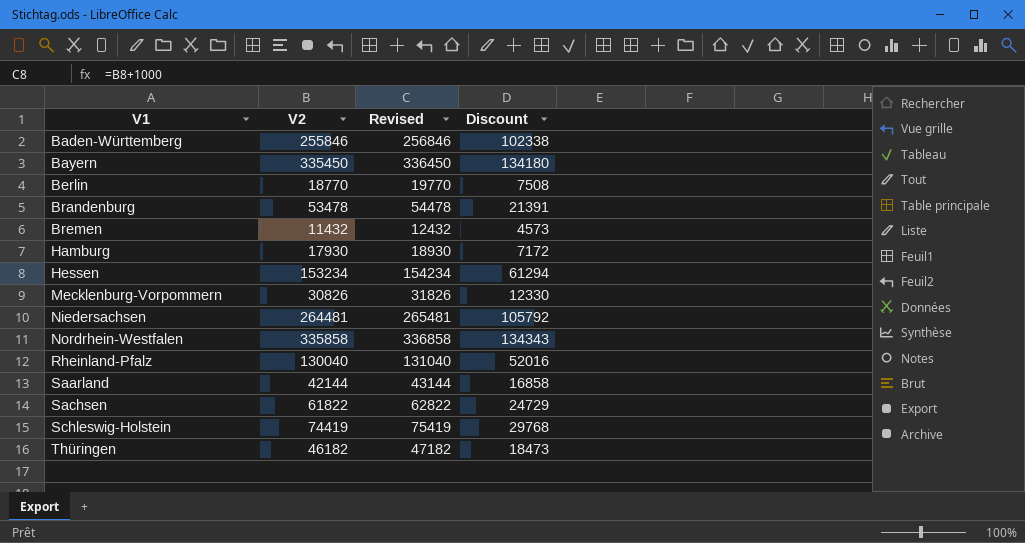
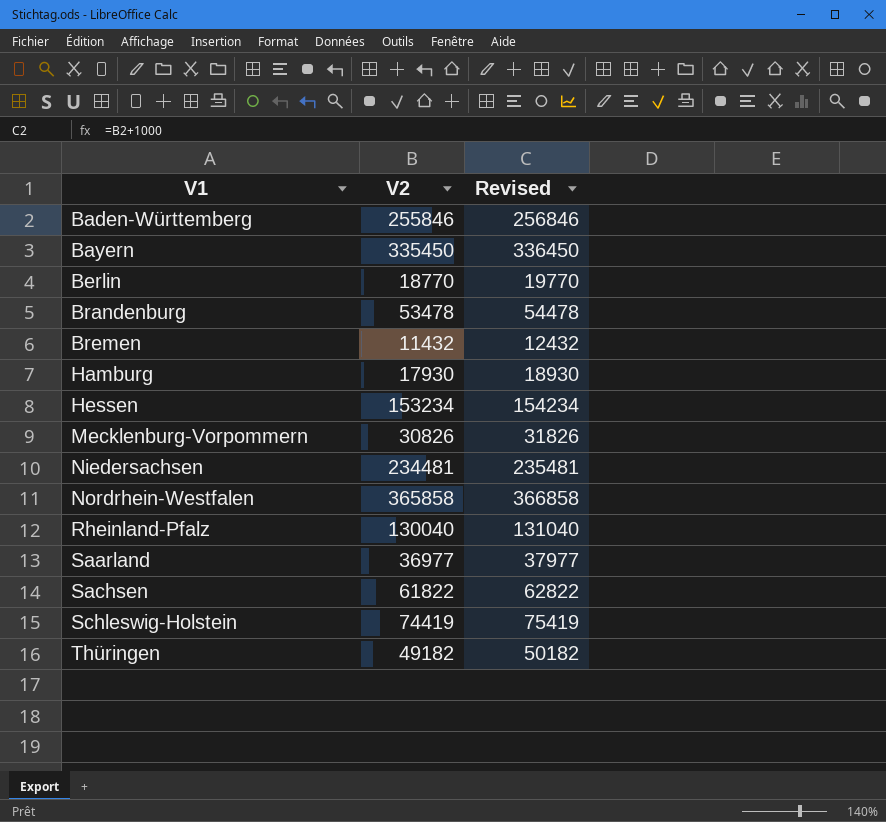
column Discount | formula: [V2] * 0.4 -> none
Niedersachsen | V2: 264481 -> 234481
Niedersachsen | Revised: 265481 -> 235481
Nordrhein-Westfalen | V2: 335858 -> 365858
Nordrhein-Westfalen | Revised: 336858 -> 366858
Saarland | V2: 42144 -> 36977
Saarland | Revised: 43144 -> 37977
Thüringen | V2: 46182 -> 49182
Thüringen | Revised: 47182 -> 50182

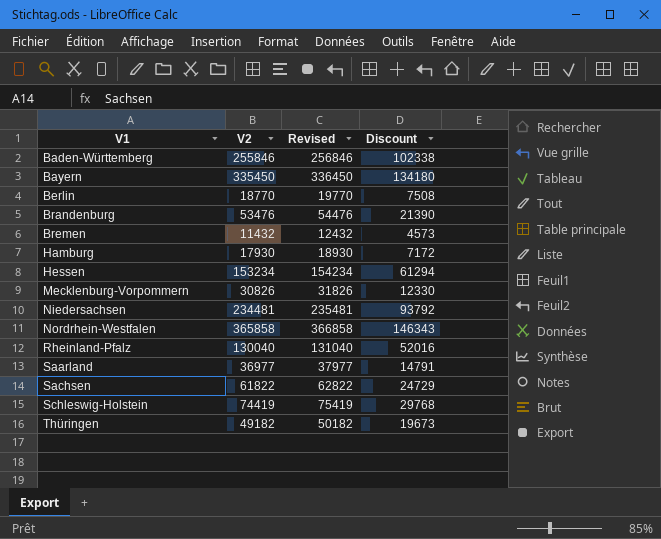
column Discount | formula: none -> [V2] * 0.4
Brandenburg | V2: 53478 -> 53476
Brandenburg | Revised: 54478 -> 54476

